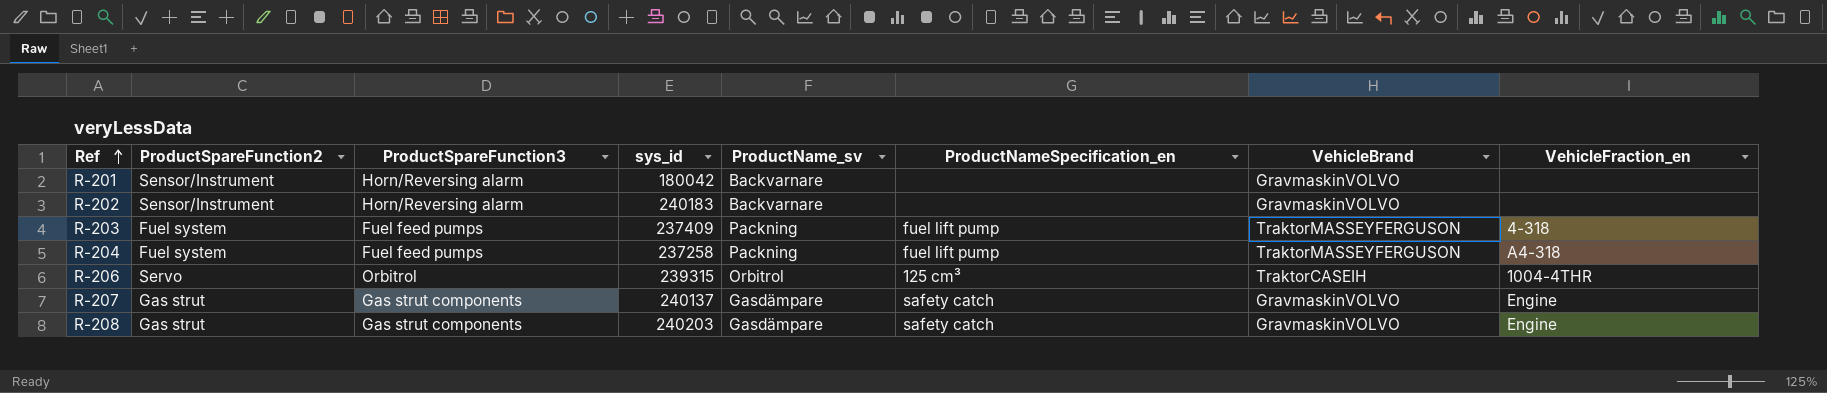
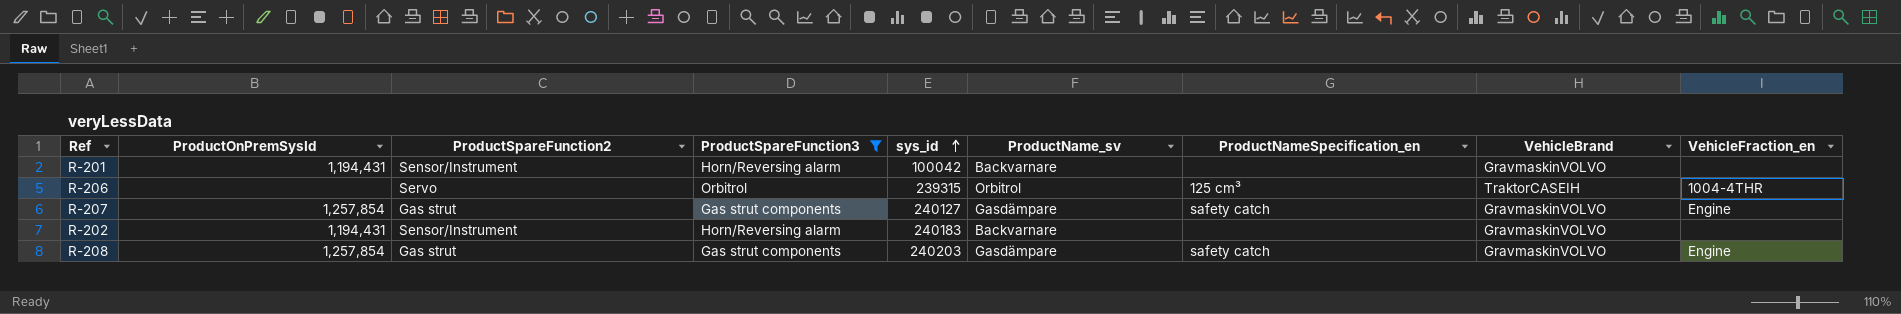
filter: none -> ProductSpareFunction3 != Fuel feed pumps
row order: Ref ascending -> sys_id ascending
column ProductOnPremSysId | position: none -> 2
R-201 | sys_id: 180042 -> 100042
R-207 | sys_id: 240137 -> 240127

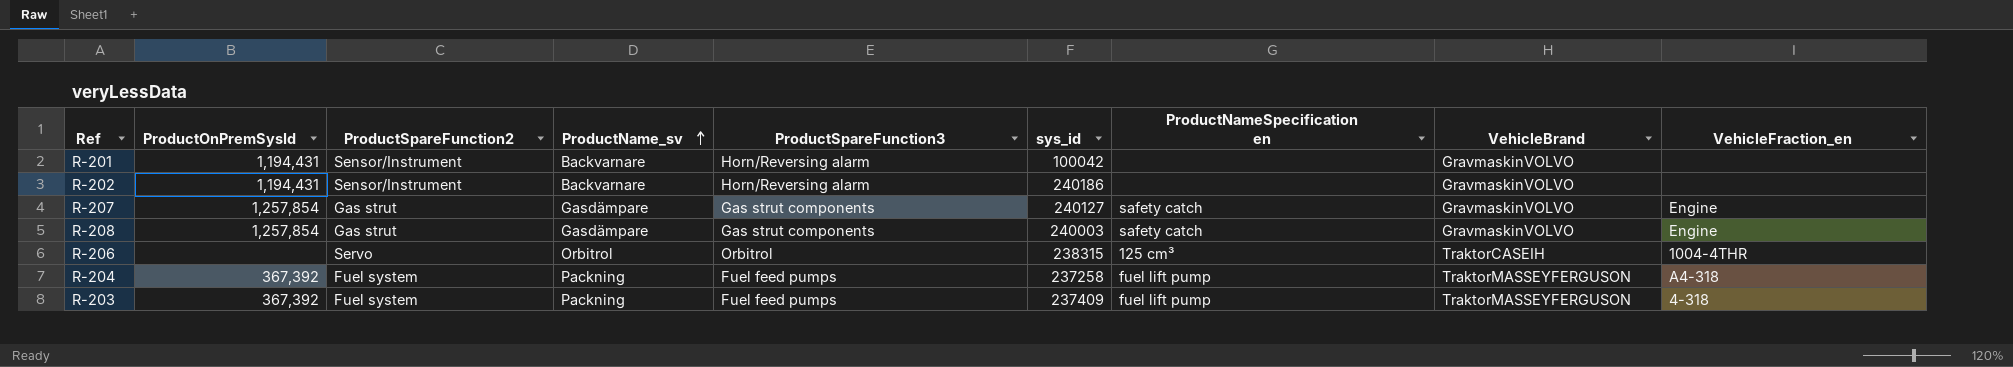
filter: ProductSpareFunction3 != Fuel feed pumps -> none
row order: sys_id ascending -> ProductName_sv ascending
column ProductName_sv | position: 6 -> 4
column name: ProductNameSpecification_en -> ProductNameSpecification en
R-202 | sys_id: 240183 -> 240186
R-208 | sys_id: 240203 -> 240003
R-206 | sys_id: 239315 -> 238315

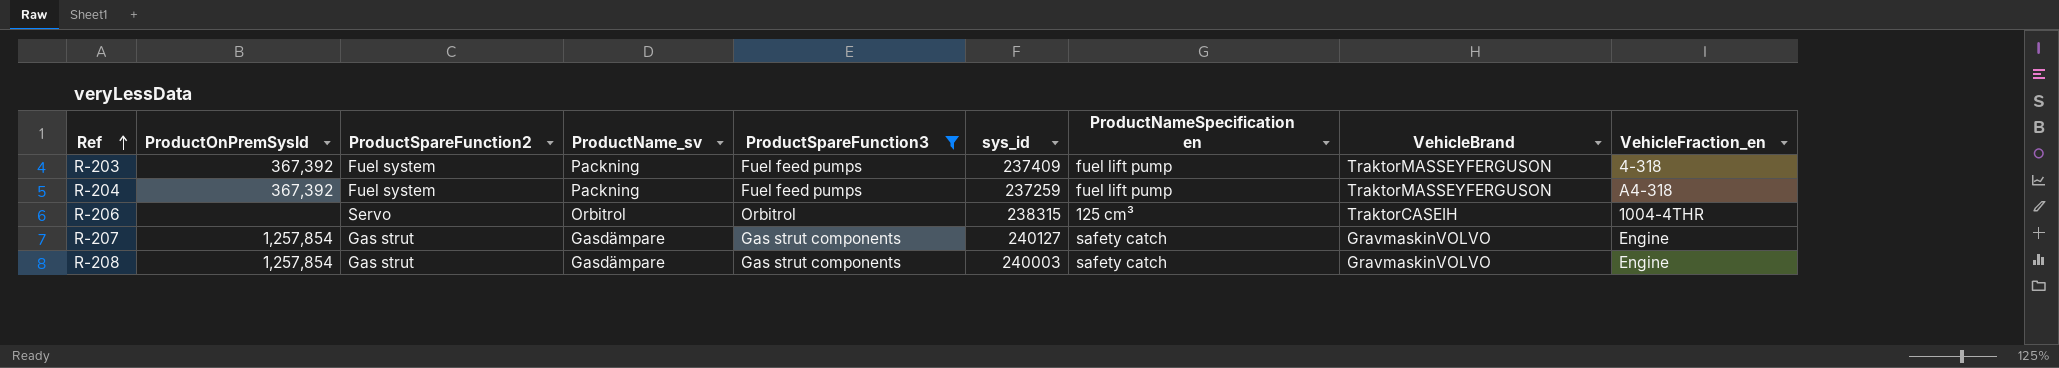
filter: none -> ProductSpareFunction3 != Horn/Reversing alarm
row order: ProductName_sv ascending -> Ref ascending
R-204 | sys_id: 237258 -> 237259

